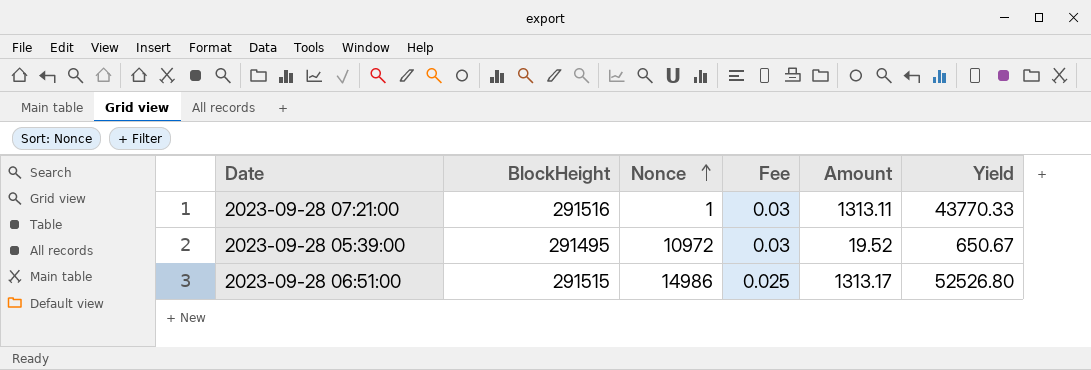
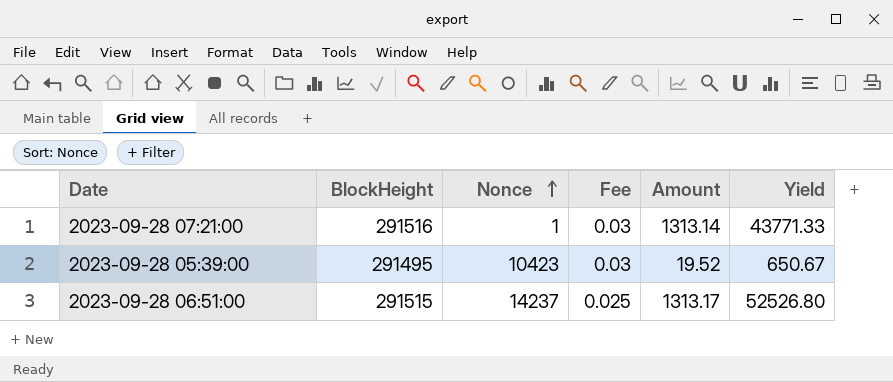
2023-09-28 07:21:00 | Amount: 1313.11 -> 1313.14
2023-09-28 07:21:00 | Yield: 43770.33 -> 43771.33
2023-09-28 05:39:00 | Nonce: 10972 -> 10423
2023-09-28 06:51:00 | Nonce: 14986 -> 14237

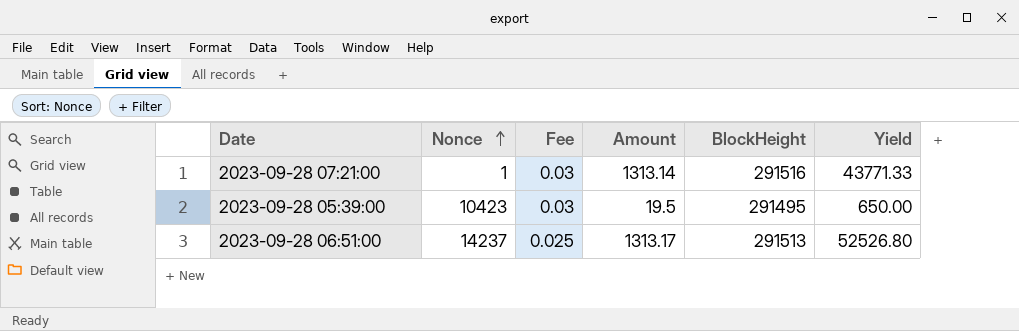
column BlockHeight | position: 2 -> 5
2023-09-28 05:39:00 | Amount: 19.52 -> 19.5
2023-09-28 05:39:00 | Yield: 650.67 -> 650.00
2023-09-28 06:51:00 | BlockHeight: 291515 -> 291513

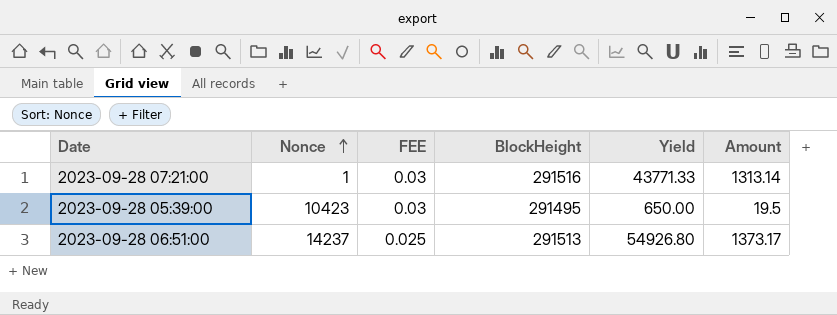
column name: Fee -> FEE
column Amount | position: 4 -> 6
2023-09-28 06:51:00 | Yield: 52526.80 -> 54926.80
2023-09-28 06:51:00 | Amount: 1313.17 -> 1373.17

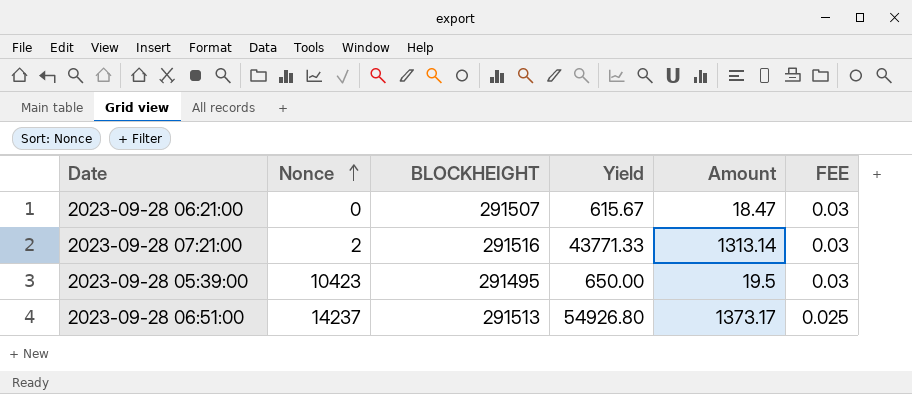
column name: BlockHeight -> BLOCKHEIGHT
column FEE | position: 3 -> 6
row 2023-09-28 06:21:00: none -> 0 | 291507 | 615.67 | 18.47 | 0.03
2023-09-28 07:21:00 | Nonce: 1 -> 2

